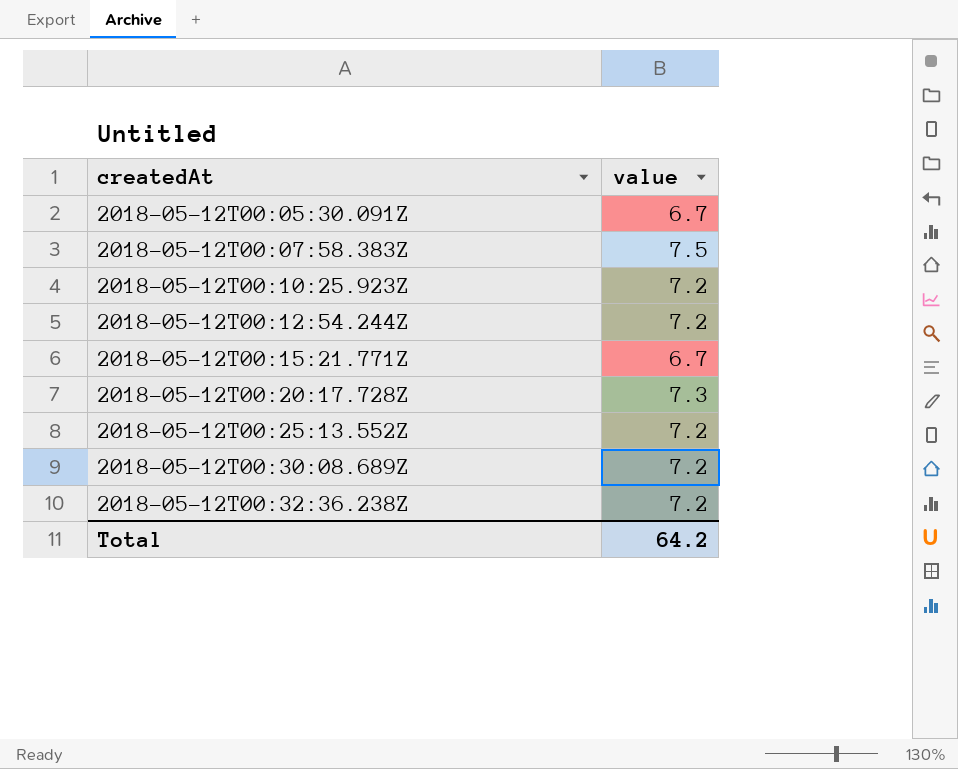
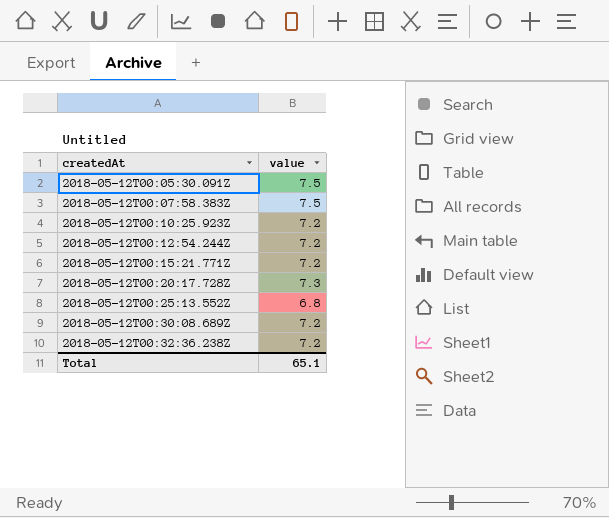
2018-05-12T00:05:30.091Z | value: 6.7 -> 7.5
2018-05-12T00:15:21.771Z | value: 6.7 -> 7.2
2018-05-12T00:25:13.552Z | value: 7.2 -> 6.8
Total | value: 64.2 -> 65.1

